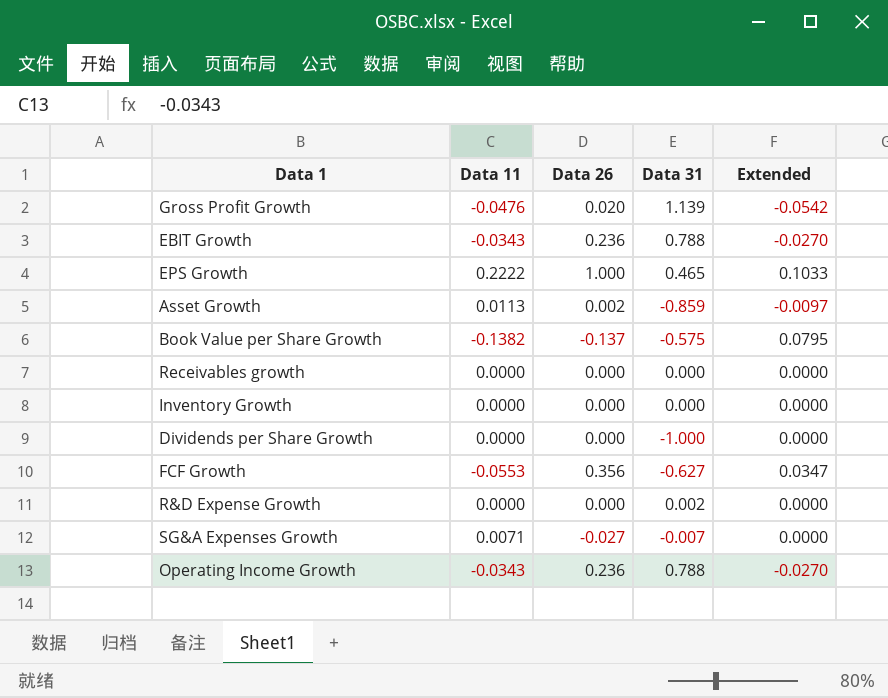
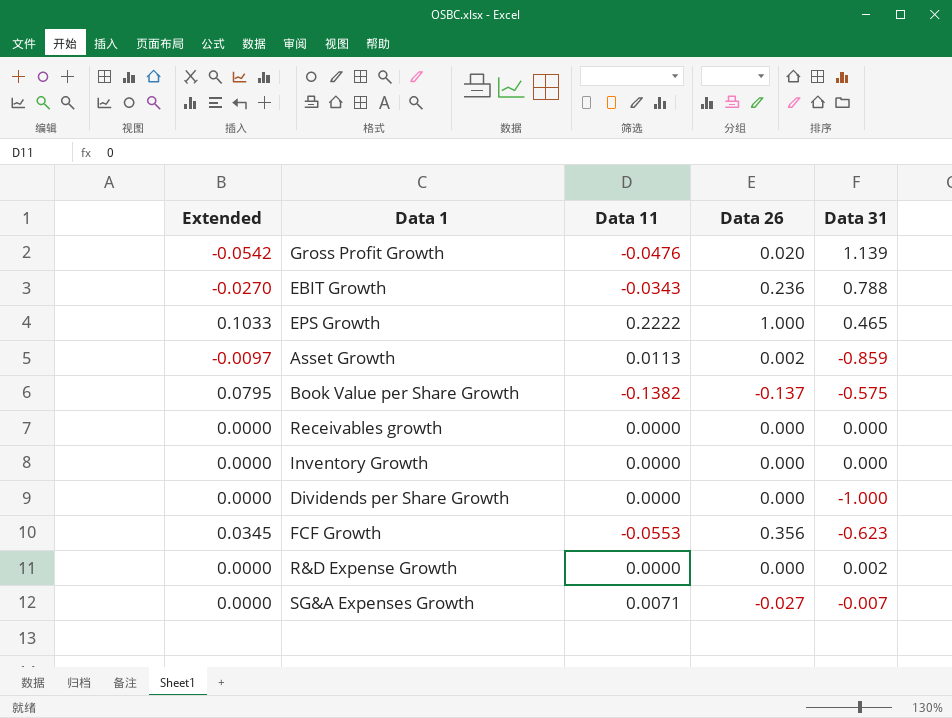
column Extended | position: 5 -> 1
row Operating Income Growth: -0.0343 | 0.236 | 0.788 | -0.0270 -> none
FCF Growth | Extended: 0.0347 -> 0.0345
FCF Growth | Data 31: -0.627 -> -0.623

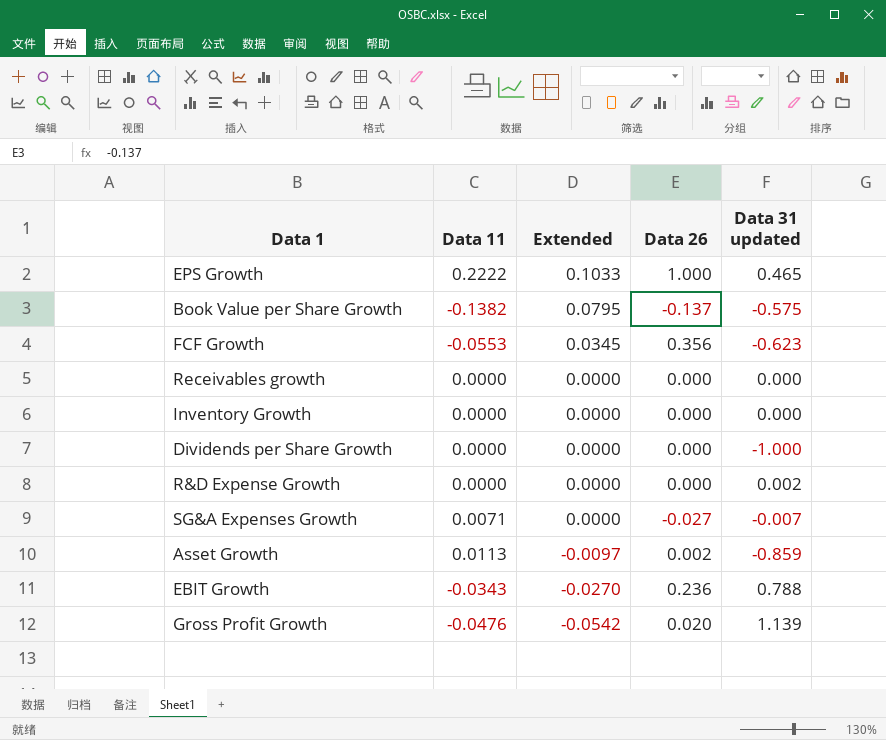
row order: none -> Extended descending
column Extended | position: 1 -> 3
column name: Data 31 -> Data 31 updated

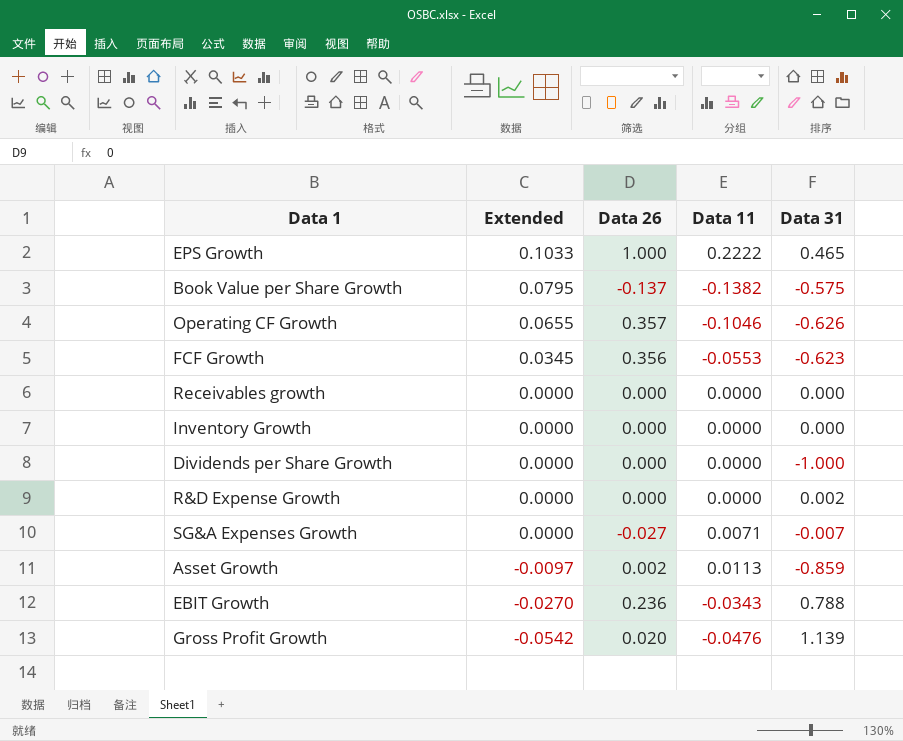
column Data 11 | position: 2 -> 4
column name: Data 31 updated -> Data 31
row Operating CF Growth: none -> 0.0655 | 0.357 | -0.1046 | -0.626

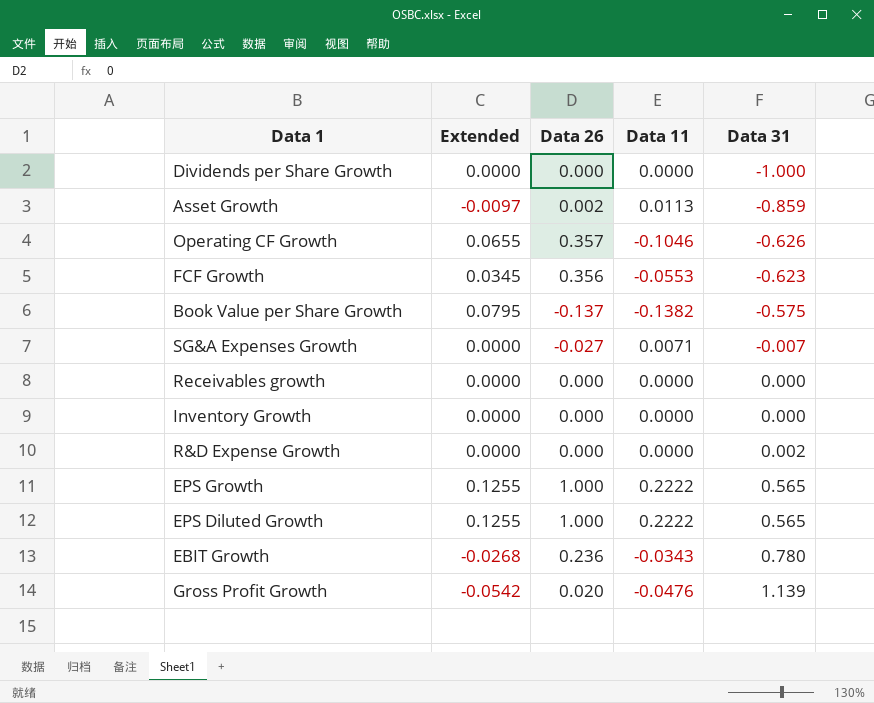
row order: Extended descending -> Data 31 ascending
EPS Growth | Extended: 0.1033 -> 0.1255
EPS Growth | Data 31: 0.465 -> 0.565
row EPS Diluted Growth: none -> 0.1255 | 1.000 | 0.2222 | 0.565
EBIT Growth | Extended: -0.0270 -> -0.0268
EBIT Growth | Data 31: 0.788 -> 0.780

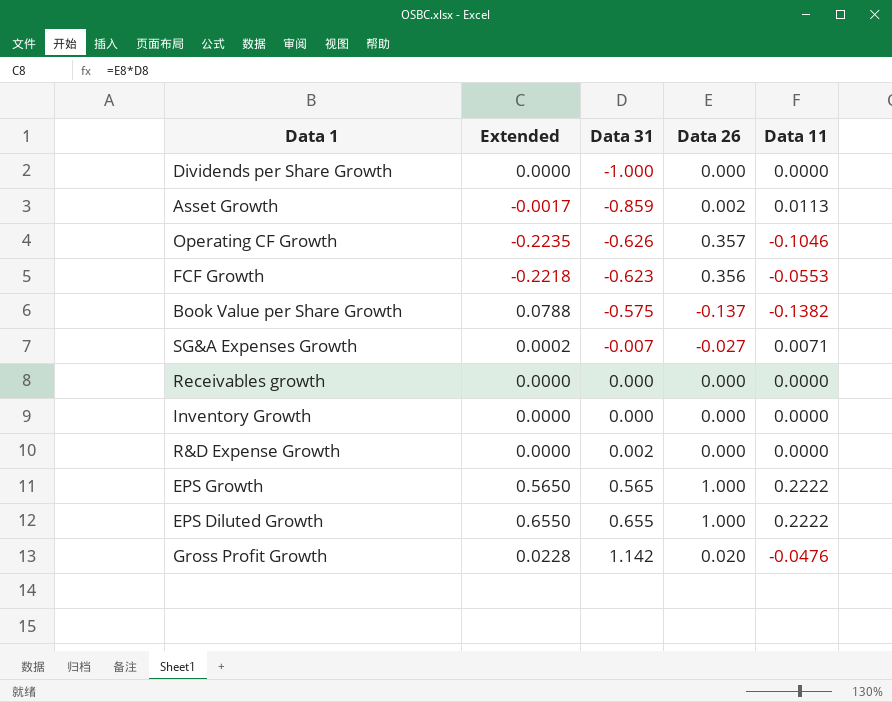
column Extended | formula: [Data 11] * [Data 31] -> [Data 31] * [Data 26]
column Data 31 | position: 5 -> 3
row EBIT Growth: -0.0268 | 0.236 | -0.0343 | 0.780 -> none
EPS Diluted Growth | Data 31: 0.565 -> 0.655
Gross Profit Growth | Data 31: 1.139 -> 1.142

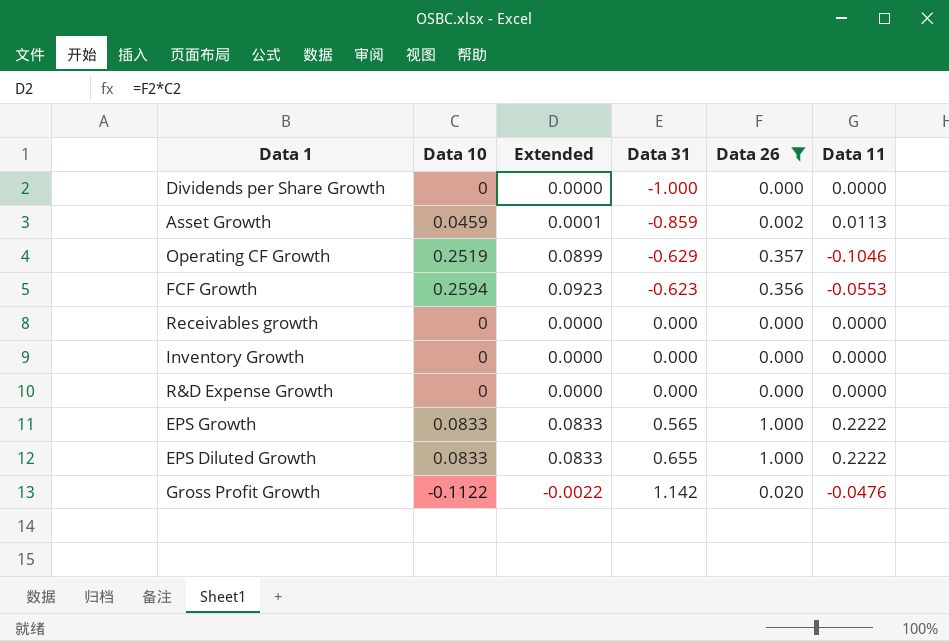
filter: none -> Data 26 >= 0.000
column Data 10 | position: none -> 2
column Extended | formula: [Data 31] * [Data 26] -> [Data 10] * [Data 26]
Operating CF Growth | Data 31: -0.626 -> -0.629
R&D Expense Growth | Data 31: 0.002 -> 0.000

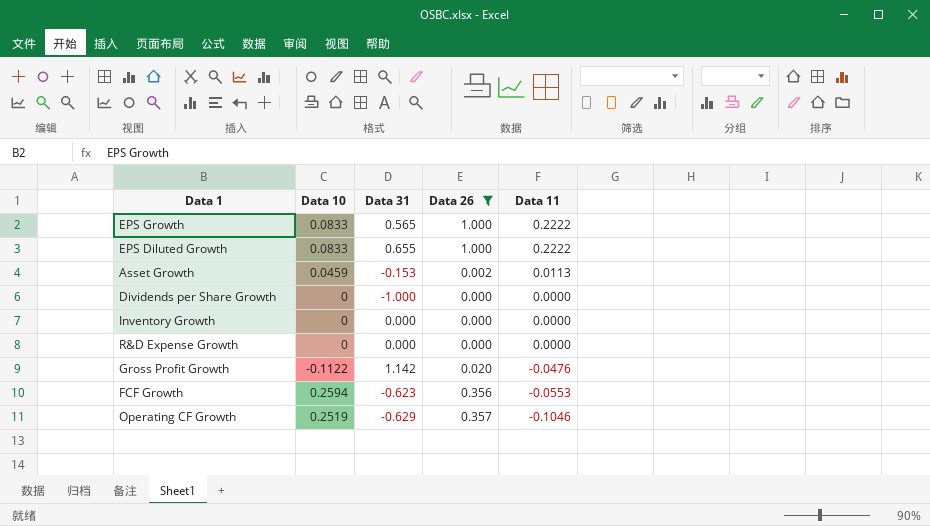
row order: Data 31 ascending -> Data 11 descending
column Extended | formula: [Data 10] * [Data 26] -> none
row Receivables growth: 0 | 0.0000 | 0.000 | 0.000 | 0.0000 -> none
Asset Growth | Data 31: -0.859 -> -0.153

